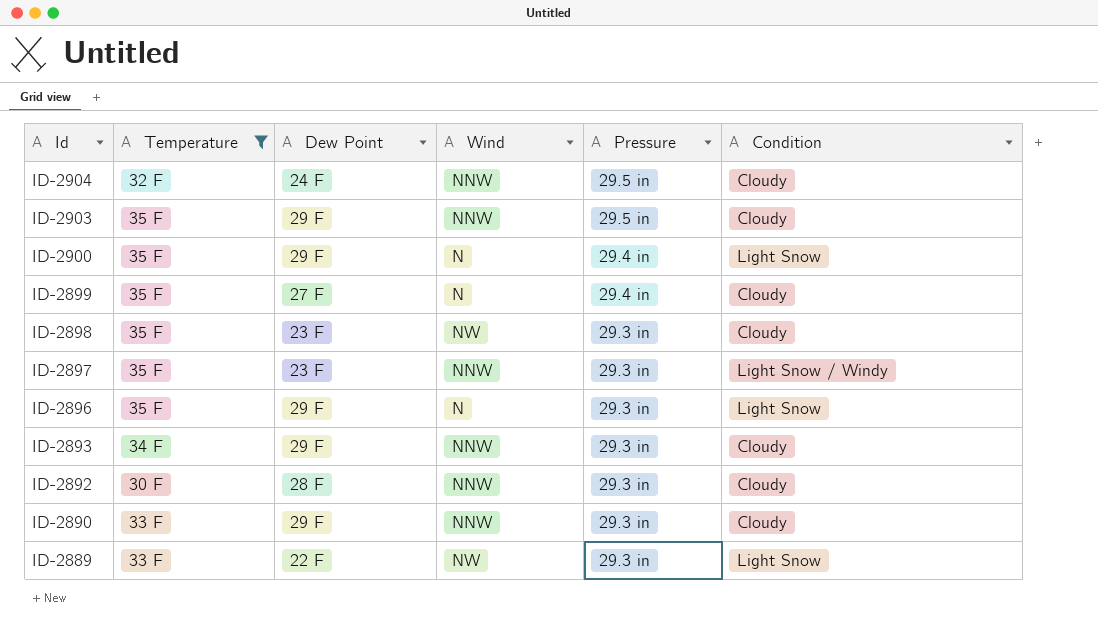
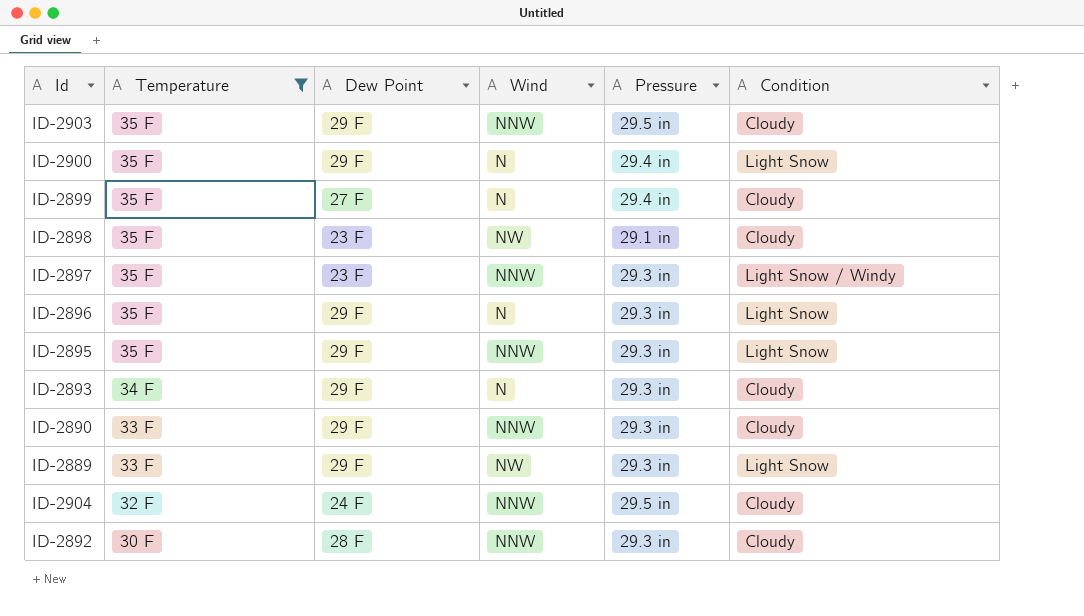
row order: Id descending -> Temperature descending
ID-2898 | Pressure: 29.3 in -> 29.1 in
row ID-2895: none -> 35 F | 29 F | NNW | 29.3 in | Light Snow
ID-2893 | Wind: NNW -> N
ID-2889 | Dew Point: 22 F -> 29 F

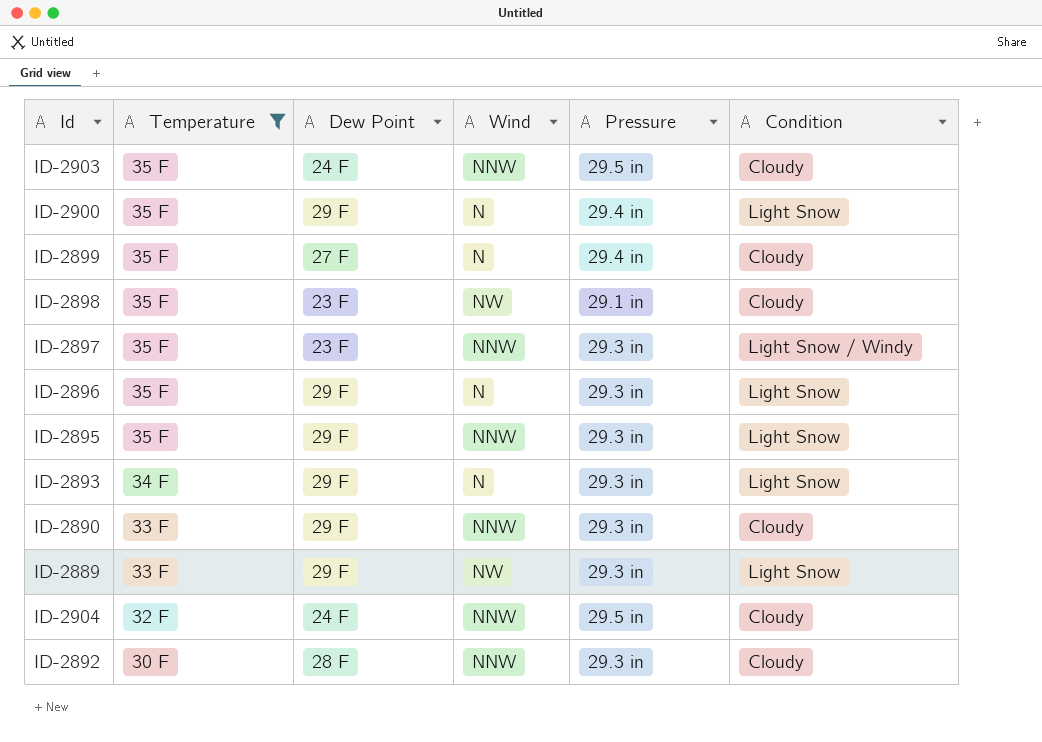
ID-2903 | Dew Point: 29 F -> 24 F
ID-2893 | Condition: Cloudy -> Light Snow

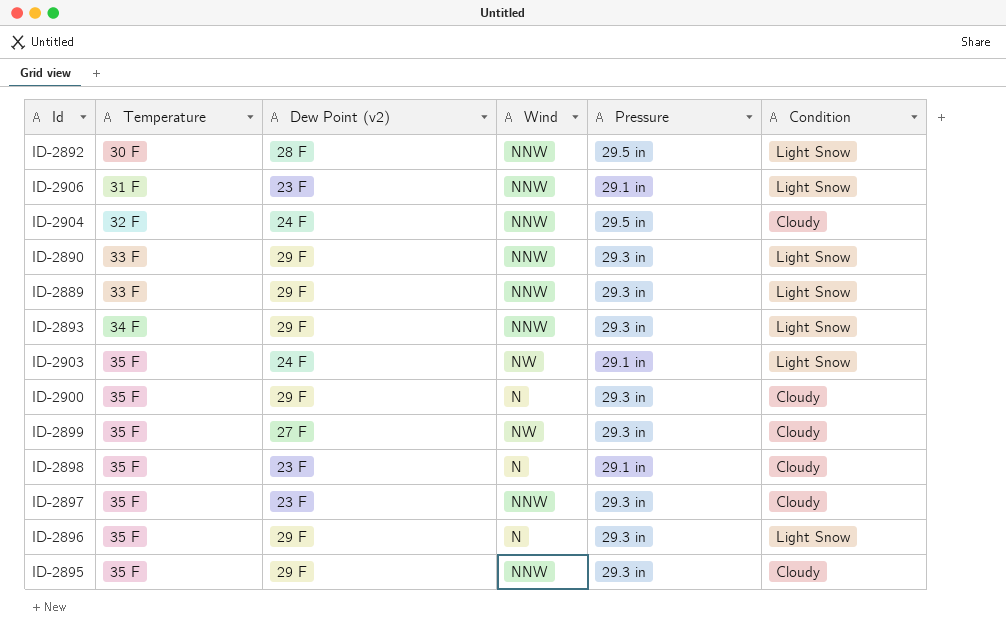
filter: Temperature != 31 F -> none
row order: Temperature descending -> Temperature ascending
column name: Dew Point -> Dew Point (v2)
ID-2892 | Pressure: 29.3 in -> 29.5 in
ID-2892 | Condition: Cloudy -> Light Snow
ID-2890 | Condition: Cloudy -> Light Snow
ID-2889 | Wind: NW -> NNW
ID-2893 | Wind: N -> NNW
ID-2903 | Wind: NNW -> NW
ID-2903 | Pressure: 29.5 in -> 29.1 in
ID-2903 | Condition: Cloudy -> Light Snow
ID-2900 | Pressure: 29.4 in -> 29.3 in
ID-2900 | Condition: Light Snow -> Cloudy
ID-2899 | Wind: N -> NW
ID-2899 | Pressure: 29.4 in -> 29.3 in
ID-2898 | Wind: NW -> N
ID-2897 | Condition: Light Snow / Windy -> Cloudy
ID-2895 | Condition: Light Snow -> Cloudy

